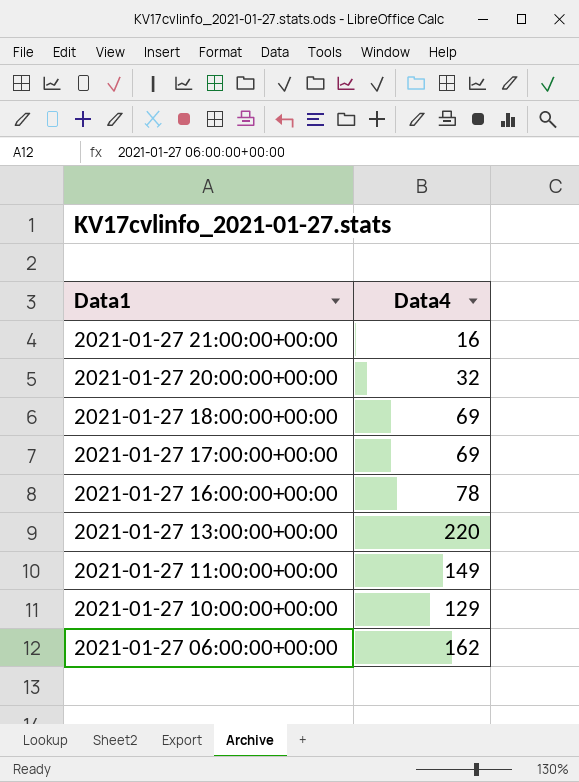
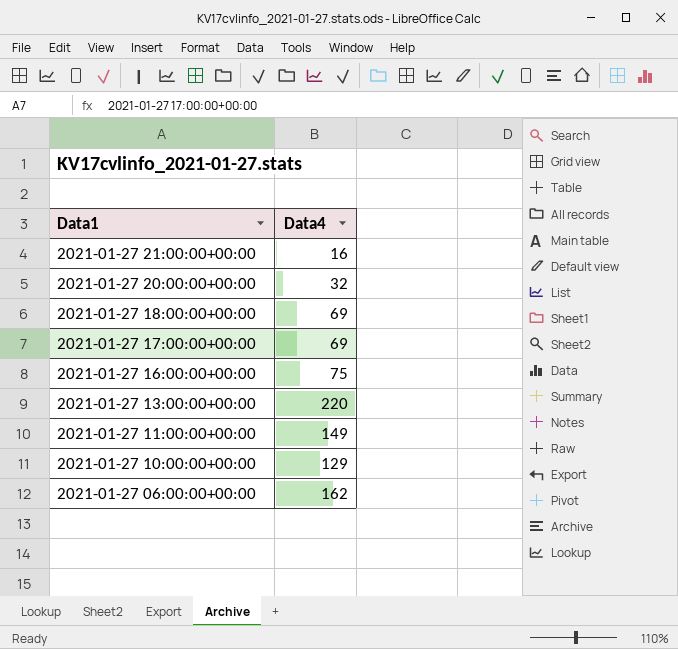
2021-01-27 16:00:00+00:00 | Data4: 78 -> 75

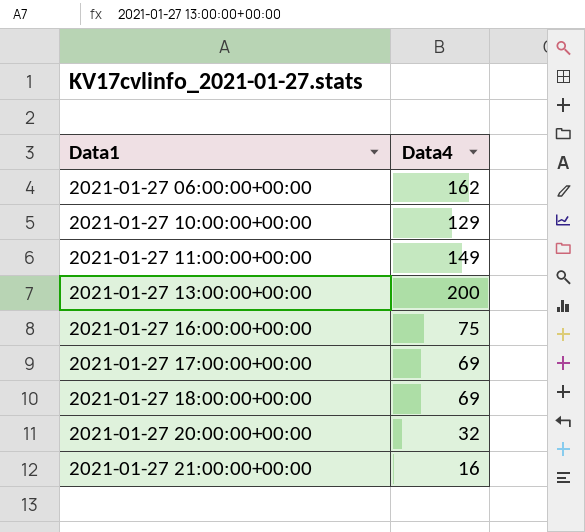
row order: Data1 descending -> Data1 ascending
2021-01-27 13:00:00+00:00 | Data4: 220 -> 200

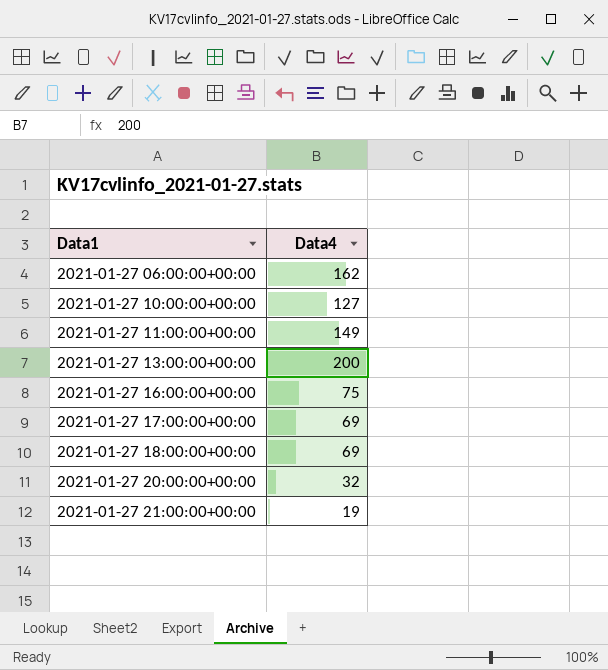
2021-01-27 10:00:00+00:00 | Data4: 129 -> 127
2021-01-27 21:00:00+00:00 | Data4: 16 -> 19

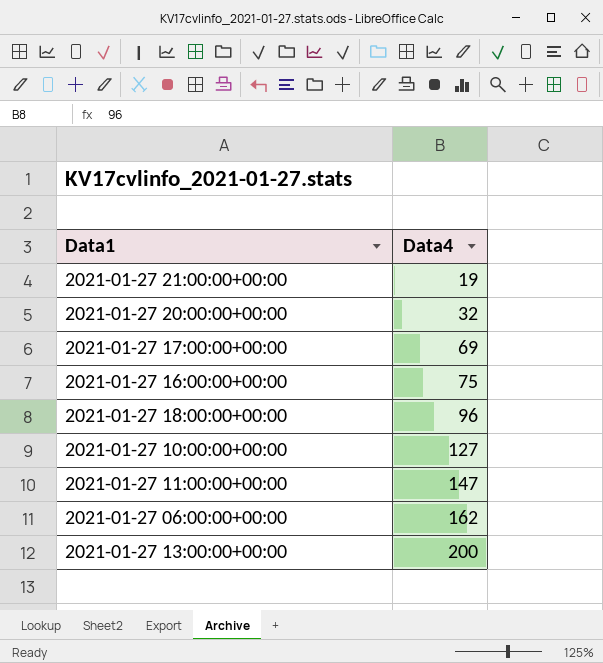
row order: Data1 ascending -> Data4 ascending
2021-01-27 18:00:00+00:00 | Data4: 69 -> 96
2021-01-27 11:00:00+00:00 | Data4: 149 -> 147

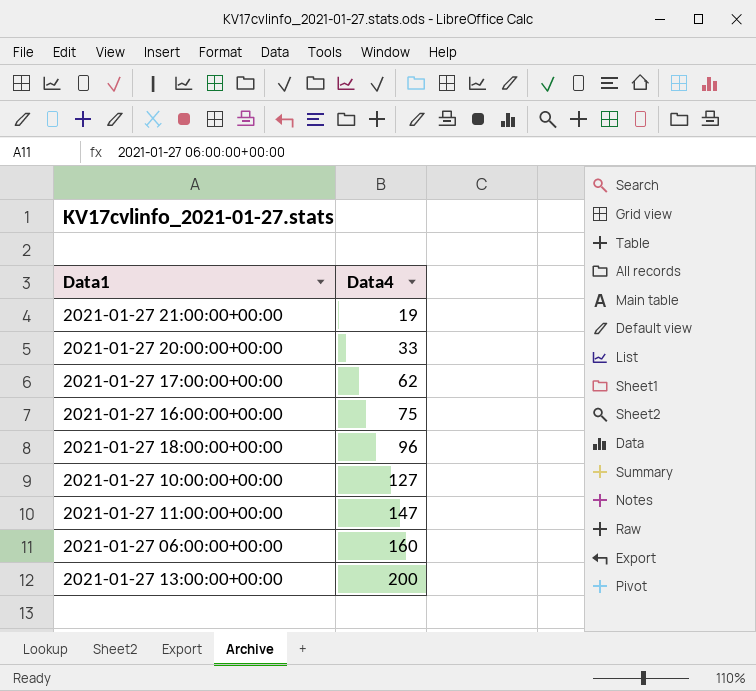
2021-01-27 20:00:00+00:00 | Data4: 32 -> 33
2021-01-27 17:00:00+00:00 | Data4: 69 -> 62
2021-01-27 06:00:00+00:00 | Data4: 162 -> 160

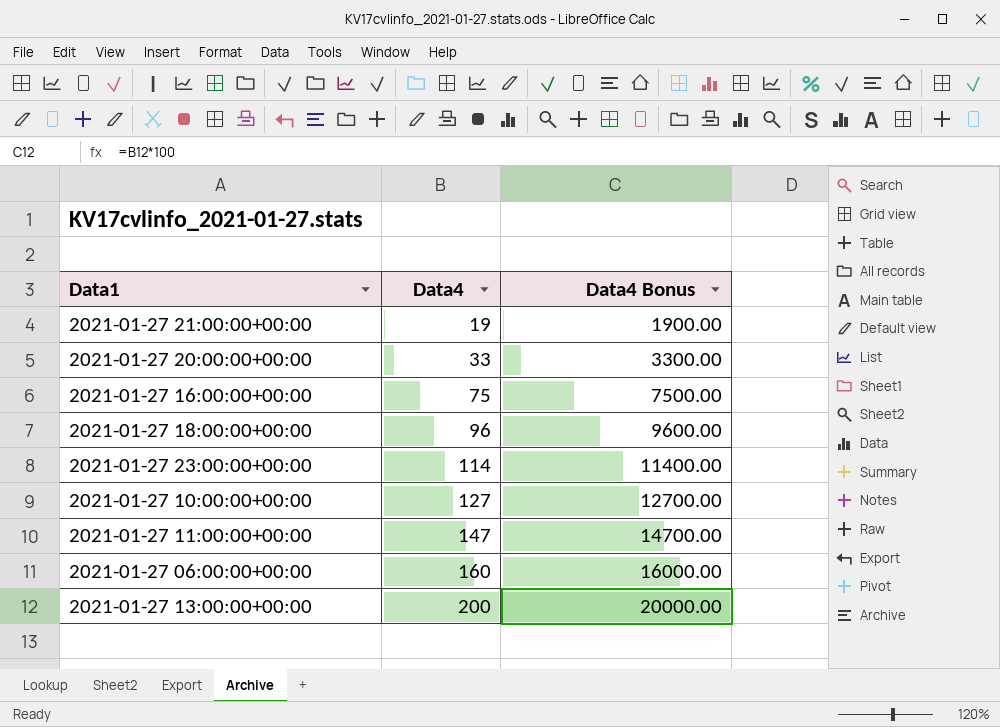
column Data4 Bonus | formula: none -> [Data4] * 100
row 2021-01-27 17:00:00+00:00: 62 -> none
row 2021-01-27 23:00:00+00:00: none -> 114 | 11400.00

